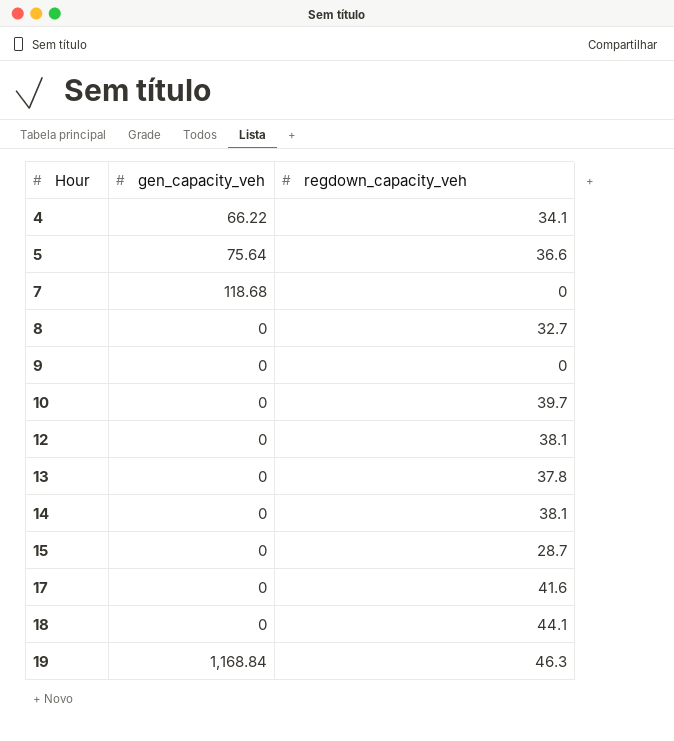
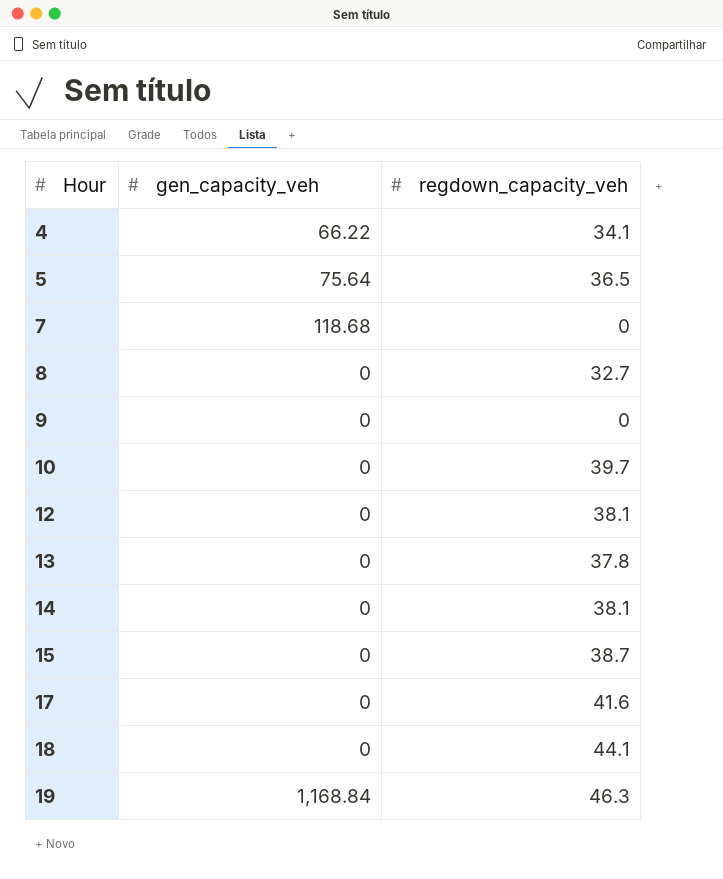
5 | regdown_capacity_veh: 36.6 -> 36.5
15 | regdown_capacity_veh: 28.7 -> 38.7

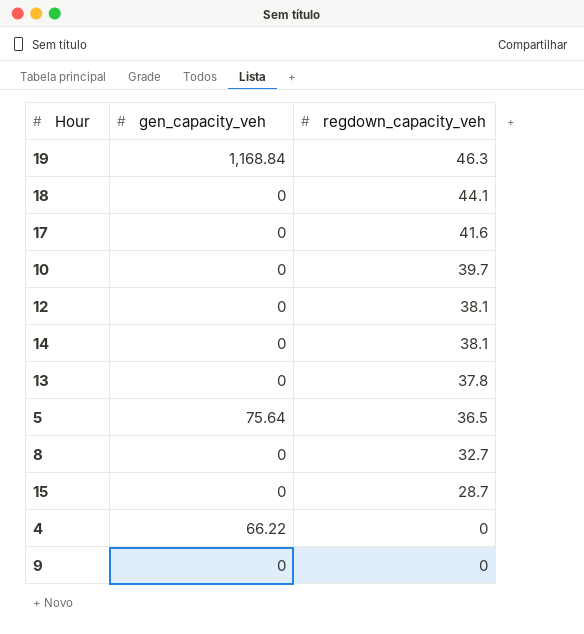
row order: Hour ascending -> regdown_capacity_veh descending
row 7: 118.68 | 0 -> none
15 | regdown_capacity_veh: 38.7 -> 28.7
4 | regdown_capacity_veh: 34.1 -> 0

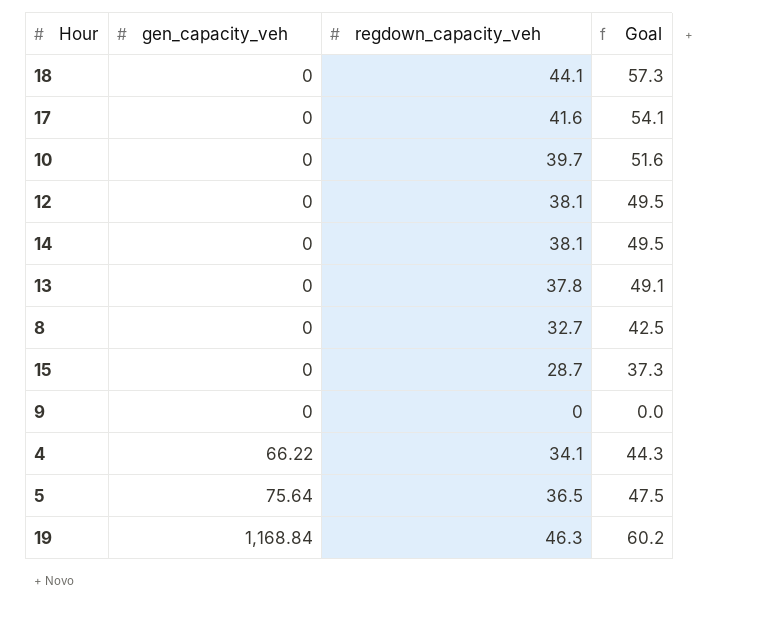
row order: regdown_capacity_veh descending -> gen_capacity_veh ascending
column Goal | formula: none -> [regdown_capacity_veh] * 1.3
4 | regdown_capacity_veh: 0 -> 34.1

